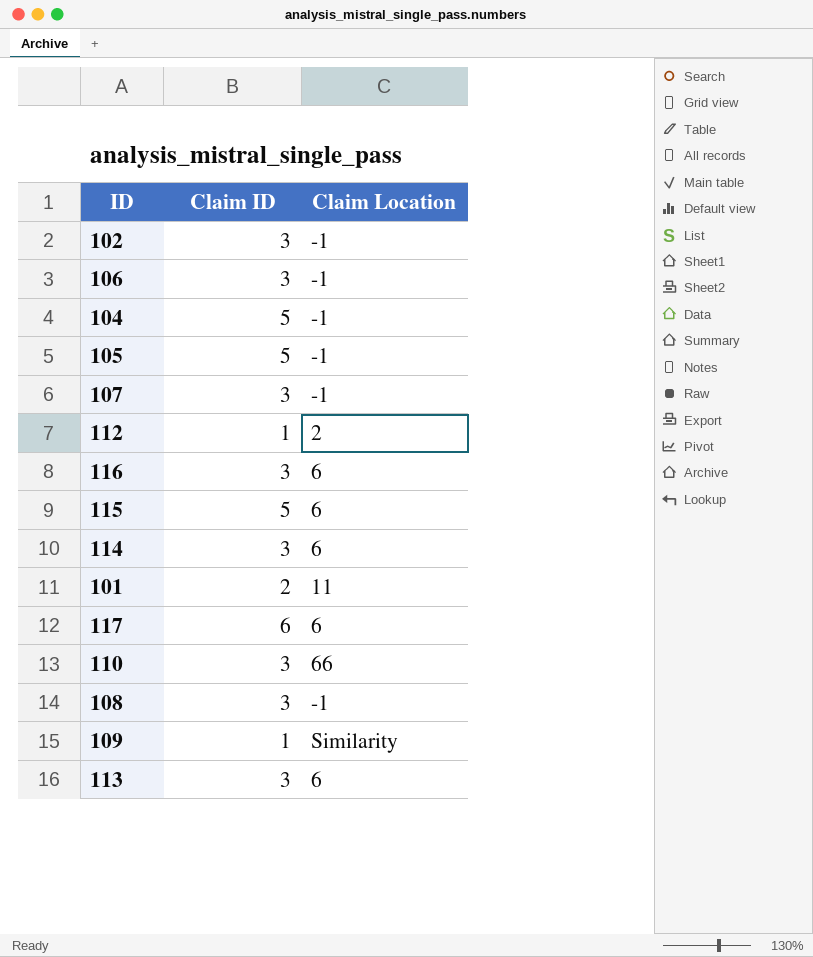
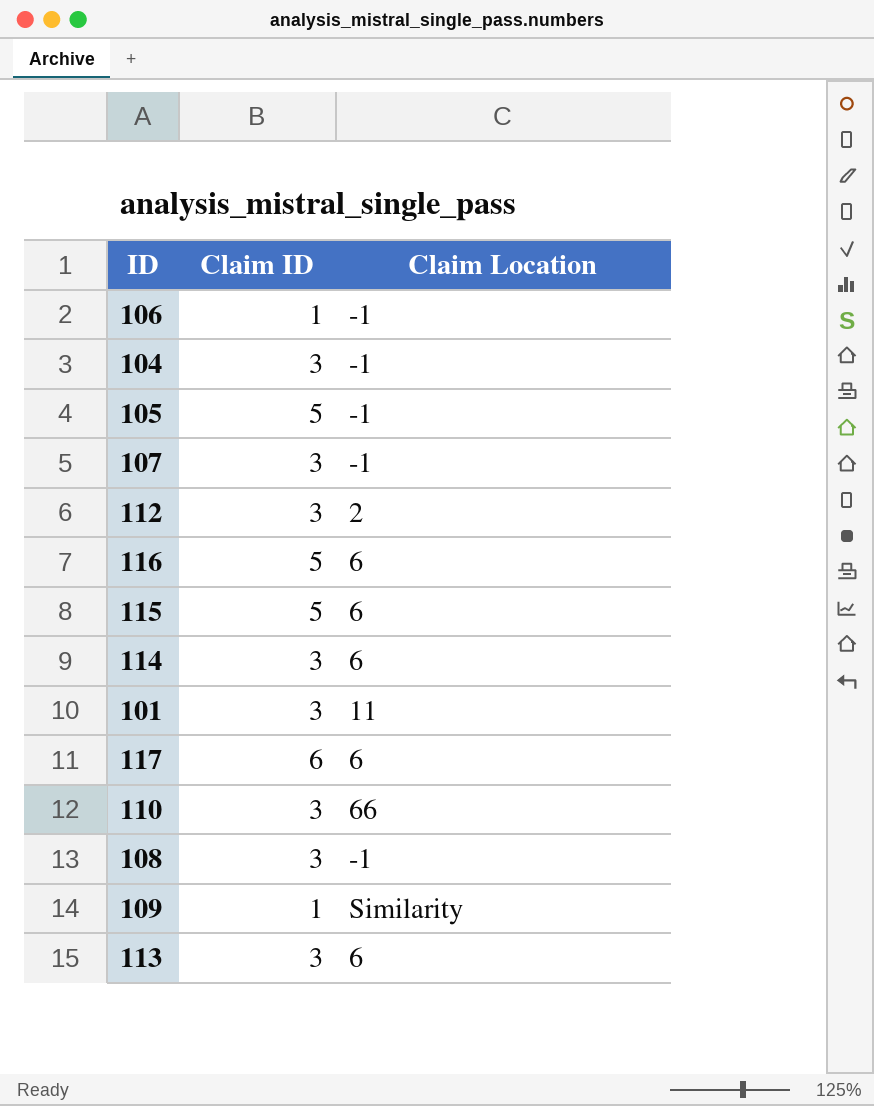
row 102: 3 | -1 -> none
106 | Claim ID: 3 -> 1
104 | Claim ID: 5 -> 3
112 | Claim ID: 1 -> 3
116 | Claim ID: 3 -> 5
101 | Claim ID: 2 -> 3

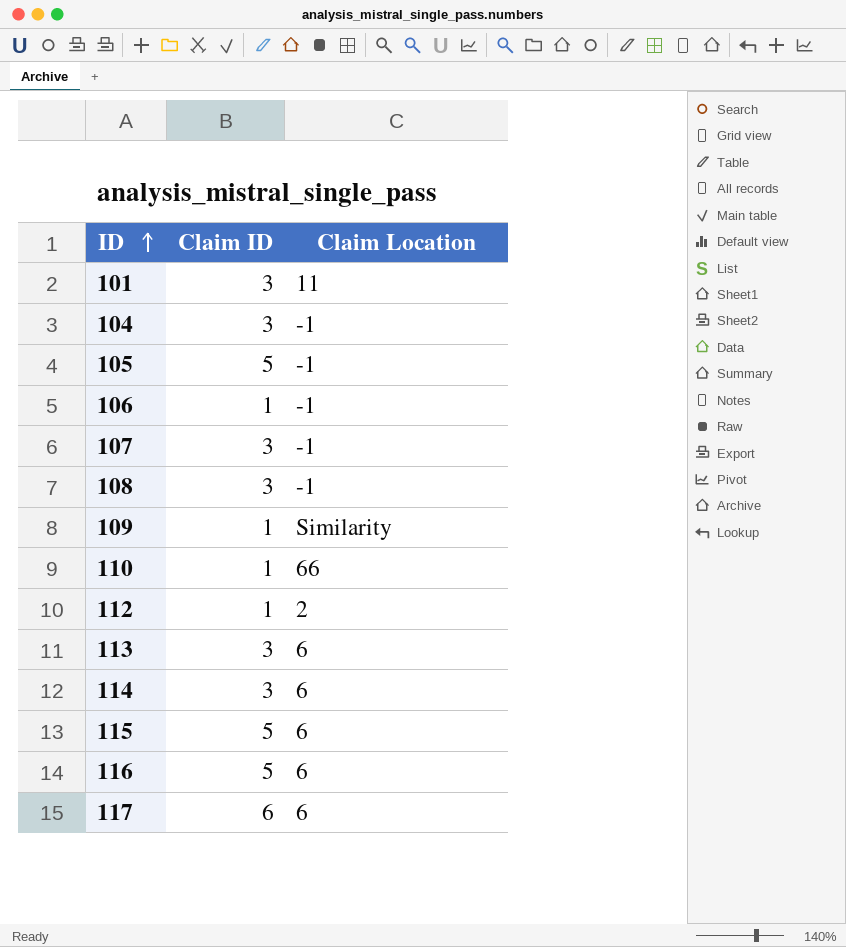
row order: none -> ID ascending
110 | Claim ID: 3 -> 1
112 | Claim ID: 3 -> 1

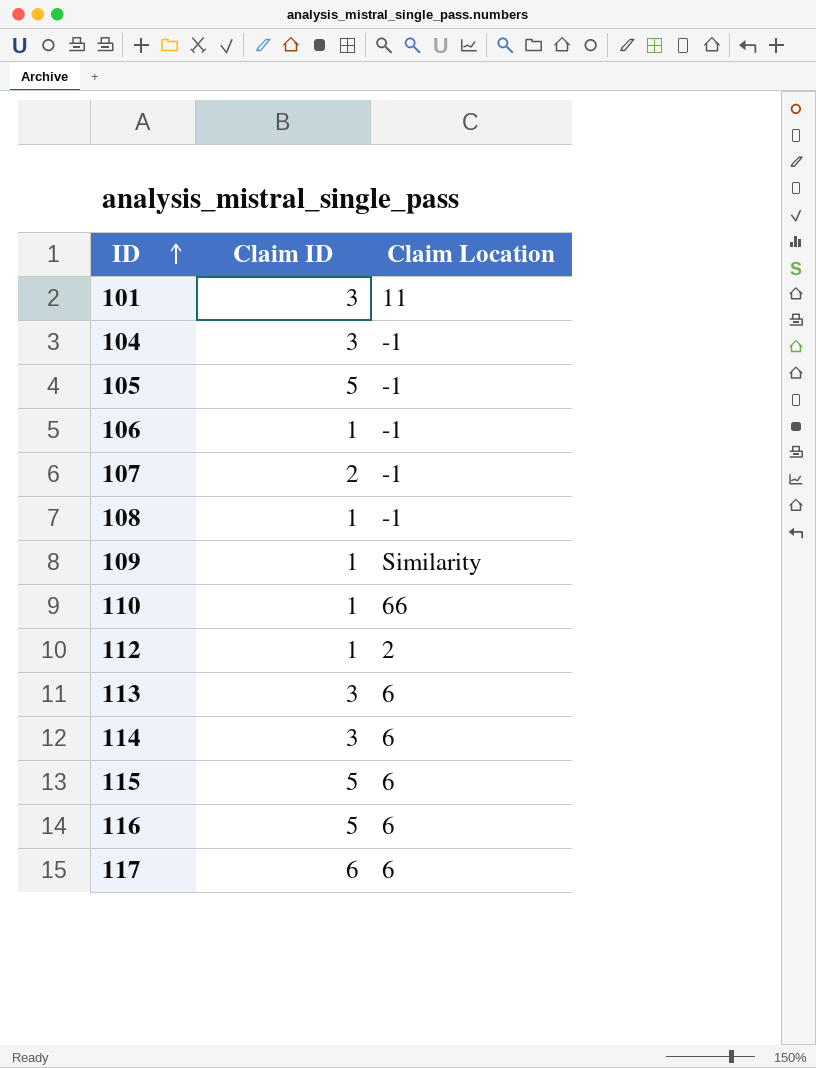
107 | Claim ID: 3 -> 2
108 | Claim ID: 3 -> 1

